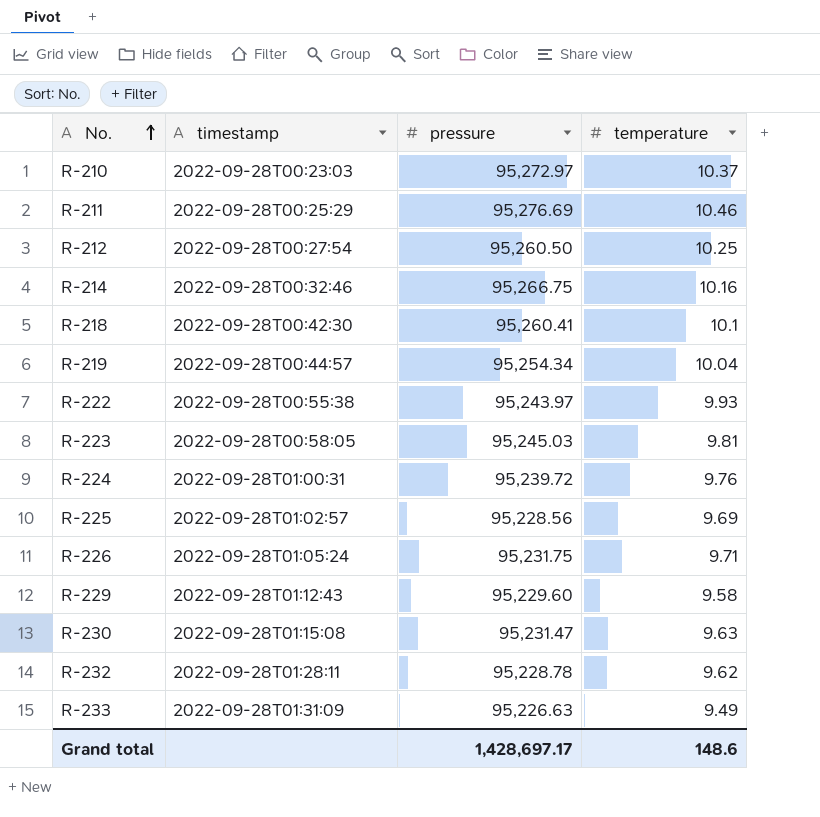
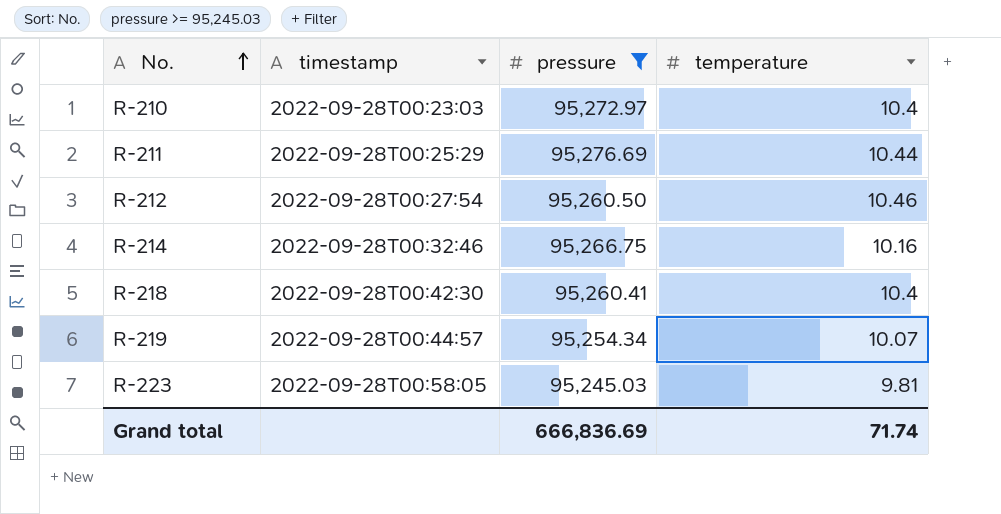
filter: none -> pressure >= 95,245.03
R-210 | temperature: 10.37 -> 10.4
R-211 | temperature: 10.46 -> 10.44
R-212 | temperature: 10.25 -> 10.46
R-218 | temperature: 10.1 -> 10.4
R-219 | temperature: 10.04 -> 10.07
Grand total | pressure: 1,428,697.17 -> 666,836.69
Grand total | temperature: 148.6 -> 71.74

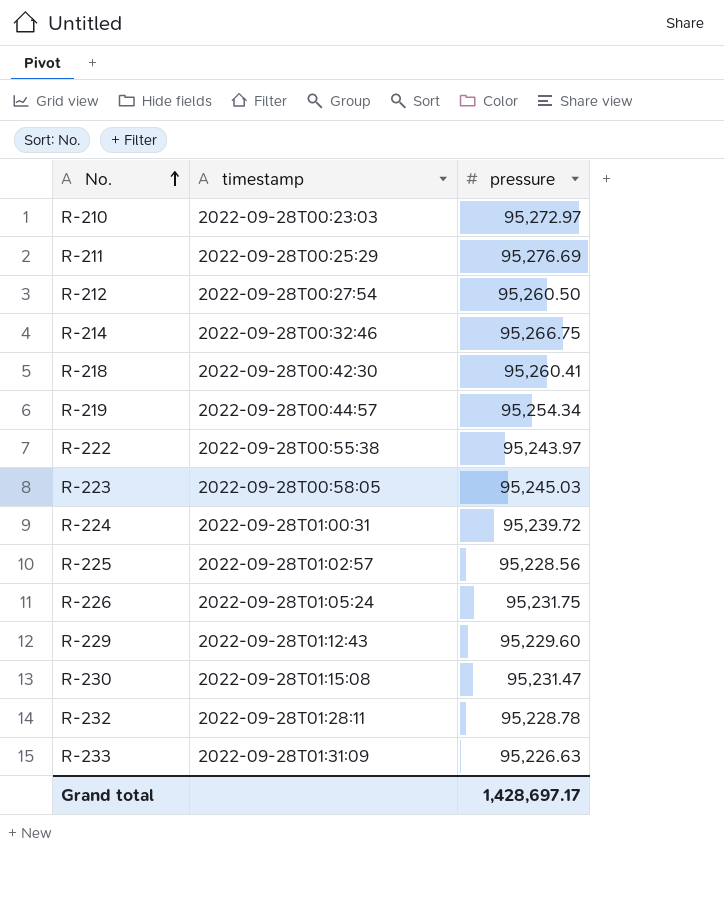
filter: pressure >= 95,245.03 -> none
column temperature | position: 4 -> none
Grand total | pressure: 666,836.69 -> 1,428,697.17

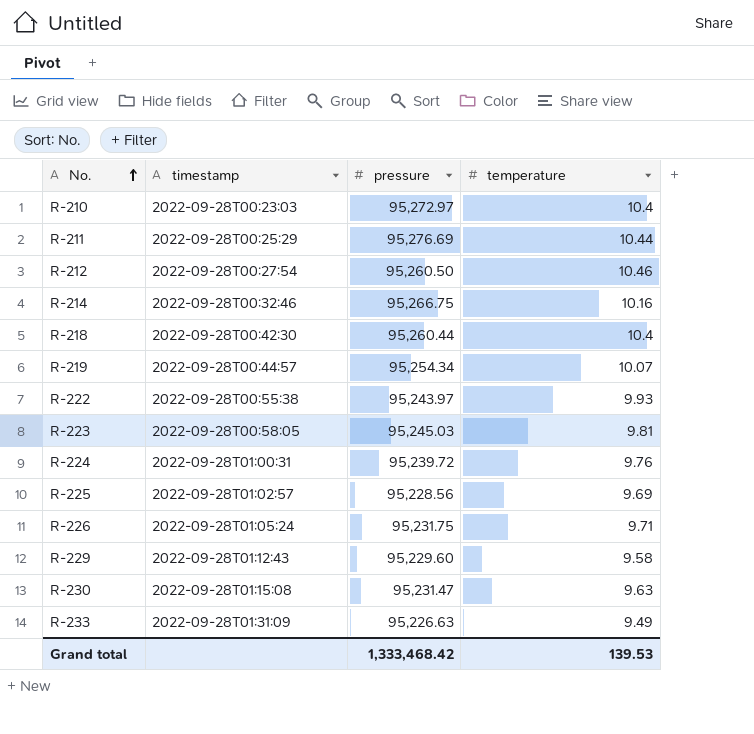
column temperature | position: none -> 4
row R-232: 2022-09-28T01:28:11 | 95,228.78 -> none
R-218 | pressure: 95,260.41 -> 95,260.44
Grand total | pressure: 1,428,697.17 -> 1,333,468.42

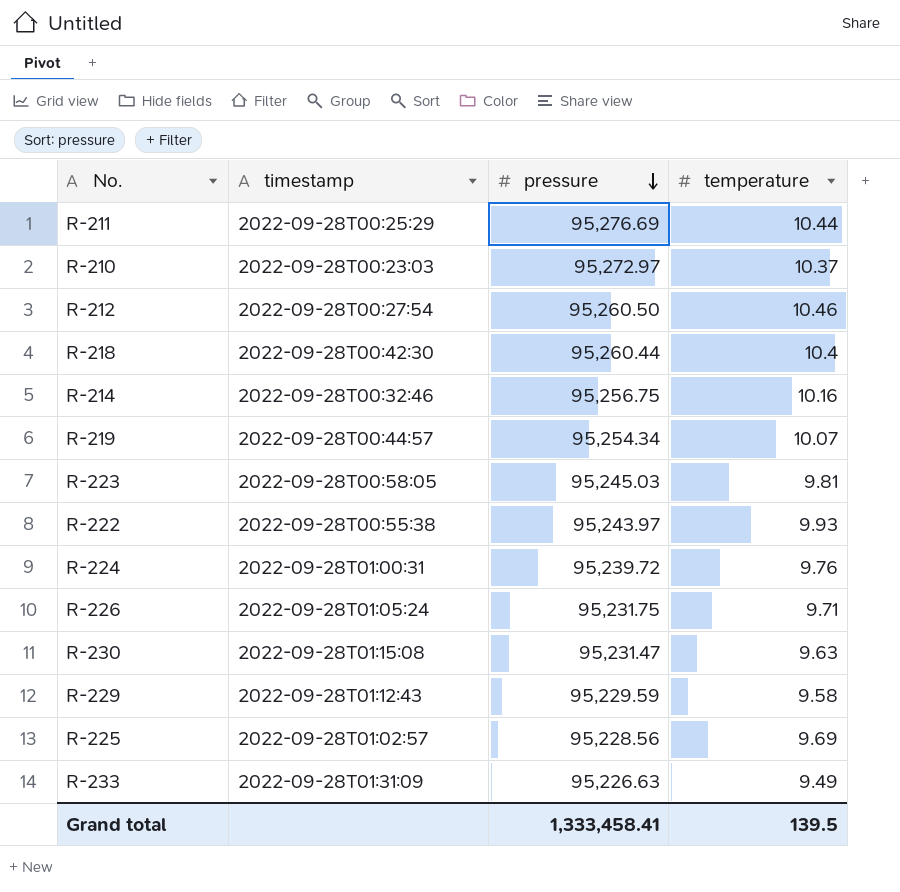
row order: No. ascending -> pressure descending
R-210 | temperature: 10.4 -> 10.37
R-214 | pressure: 95,266.75 -> 95,256.75
R-229 | pressure: 95,229.60 -> 95,229.59
Grand total | pressure: 1,333,468.42 -> 1,333,458.41
Grand total | temperature: 139.53 -> 139.5

